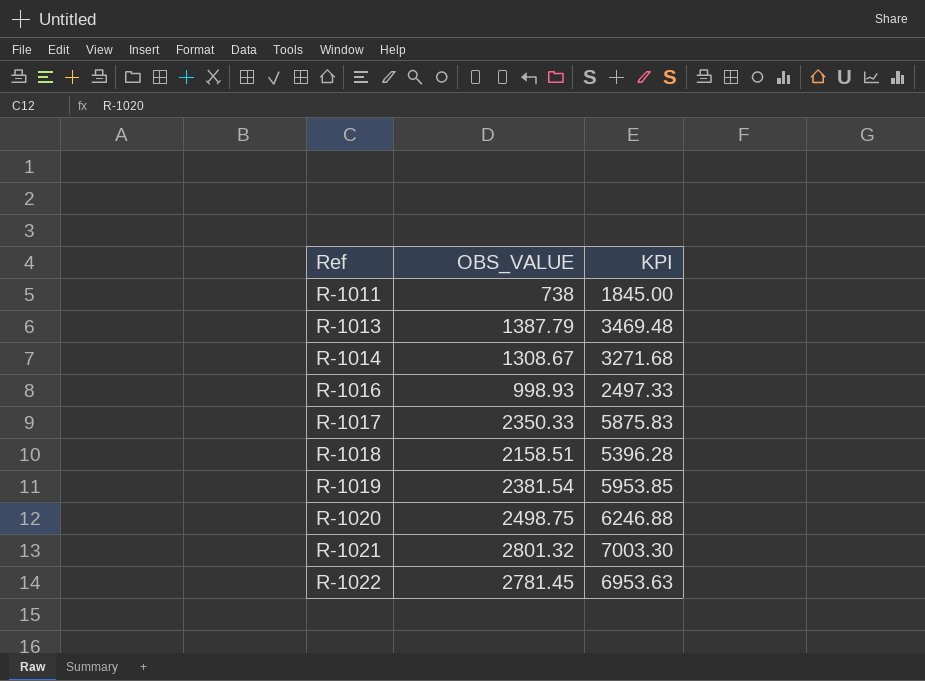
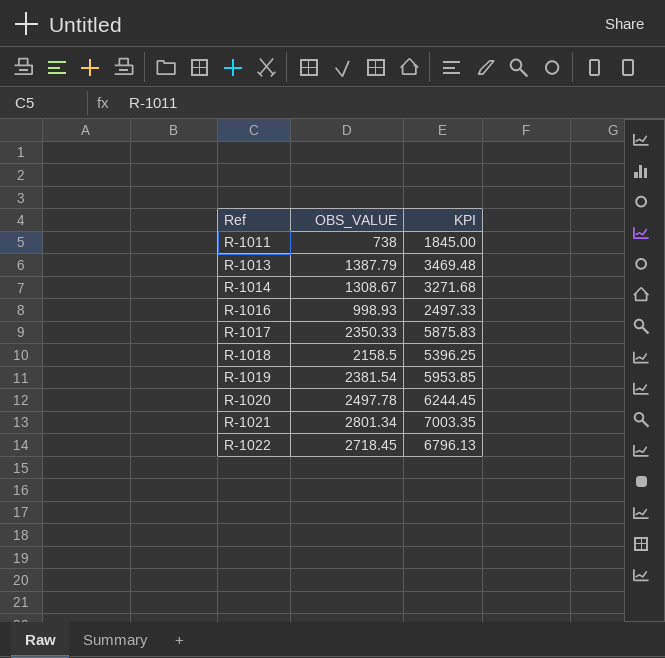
R-1018 | OBS_VALUE: 2158.51 -> 2158.5
R-1018 | KPI: 5396.28 -> 5396.25
R-1020 | OBS_VALUE: 2498.75 -> 2497.78
R-1020 | KPI: 6246.88 -> 6244.45
R-1021 | OBS_VALUE: 2801.32 -> 2801.34
R-1021 | KPI: 7003.30 -> 7003.35
R-1022 | OBS_VALUE: 2781.45 -> 2718.45
R-1022 | KPI: 6953.63 -> 6796.13

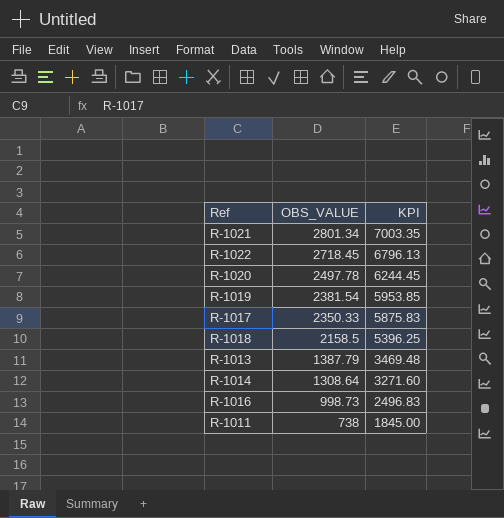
row order: Ref ascending -> OBS_VALUE descending
R-1014 | OBS_VALUE: 1308.67 -> 1308.64
R-1014 | KPI: 3271.68 -> 3271.60
R-1016 | OBS_VALUE: 998.93 -> 998.73
R-1016 | KPI: 2497.33 -> 2496.83

